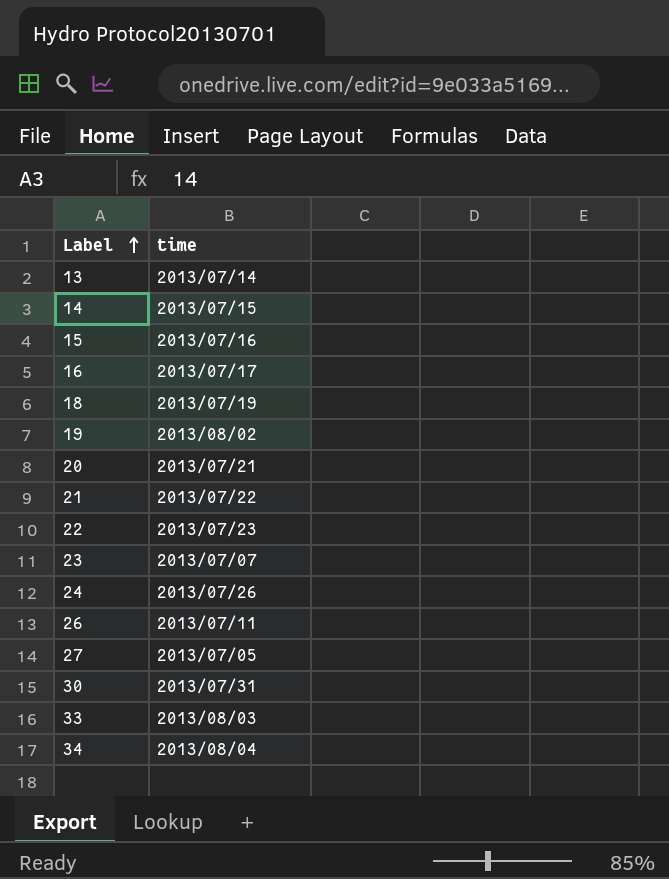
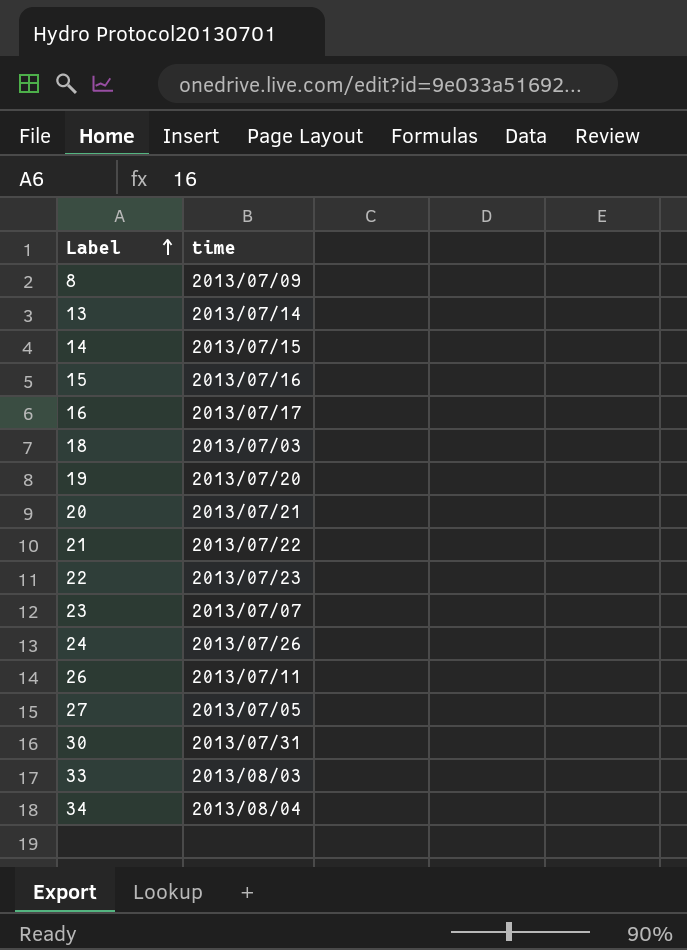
row 8: none -> 2013/07/09
18 | time: 2013/07/19 -> 2013/07/03
19 | time: 2013/08/02 -> 2013/07/20

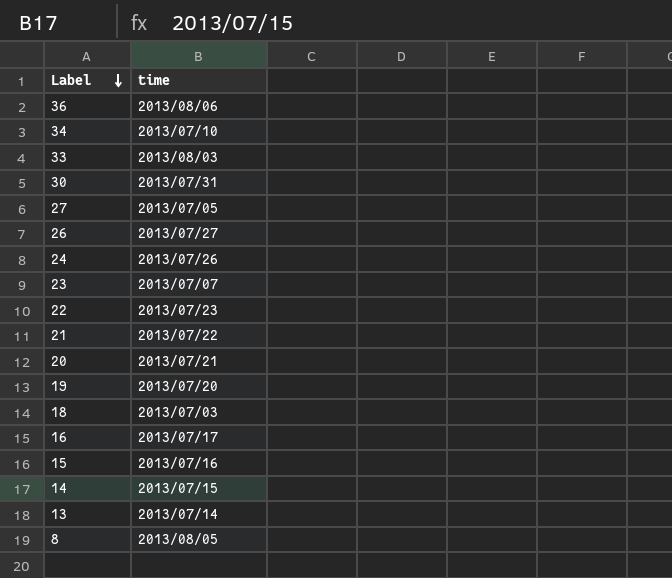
row order: Label ascending -> Label descending
row 36: none -> 2013/08/06
34 | time: 2013/08/04 -> 2013/07/10
26 | time: 2013/07/11 -> 2013/07/27
8 | time: 2013/07/09 -> 2013/08/05

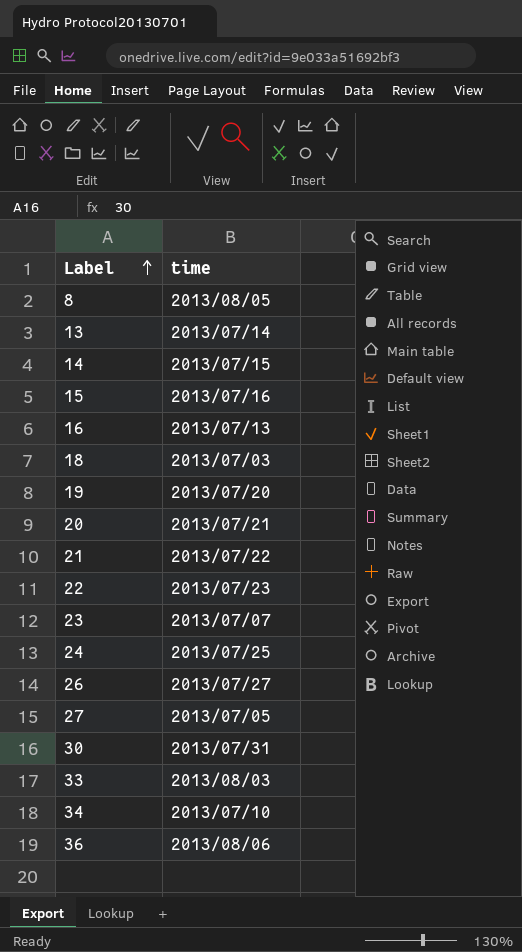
row order: Label descending -> Label ascending
16 | time: 2013/07/17 -> 2013/07/13
24 | time: 2013/07/26 -> 2013/07/25

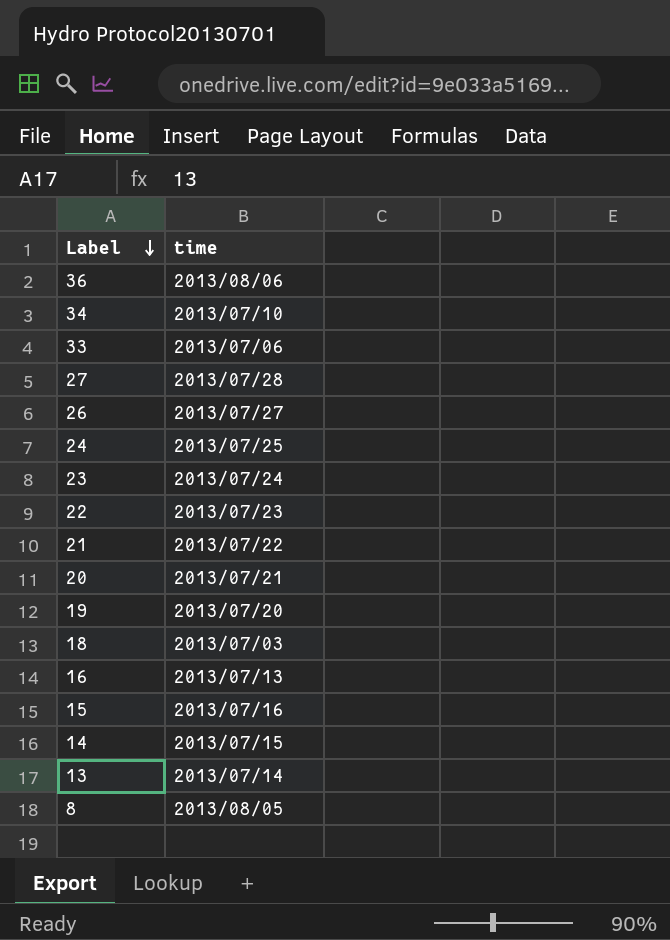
row order: Label ascending -> Label descending
row 30: 2013/07/31 -> none
33 | time: 2013/08/03 -> 2013/07/06
27 | time: 2013/07/05 -> 2013/07/28
23 | time: 2013/07/07 -> 2013/07/24

